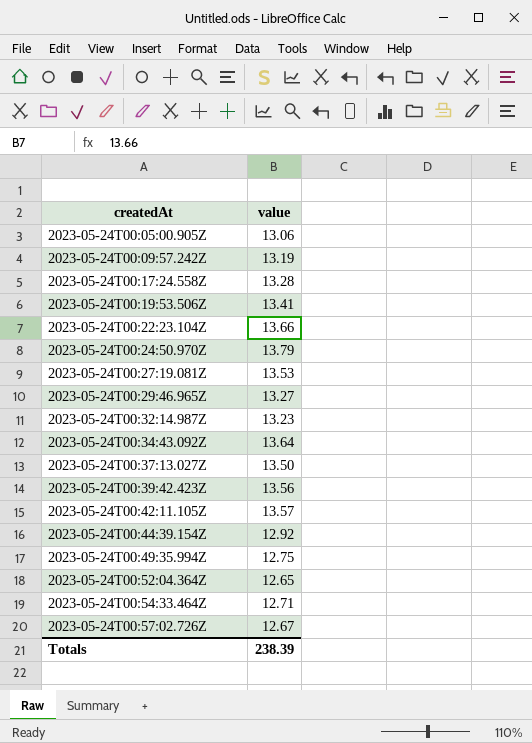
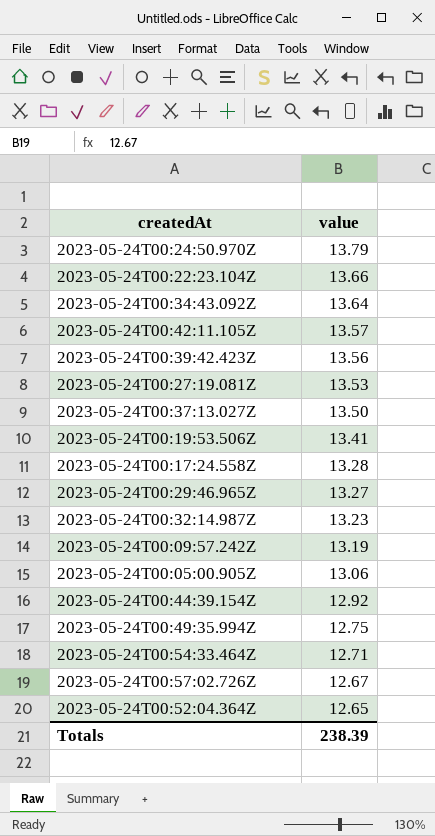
row order: createdAt ascending -> value descending

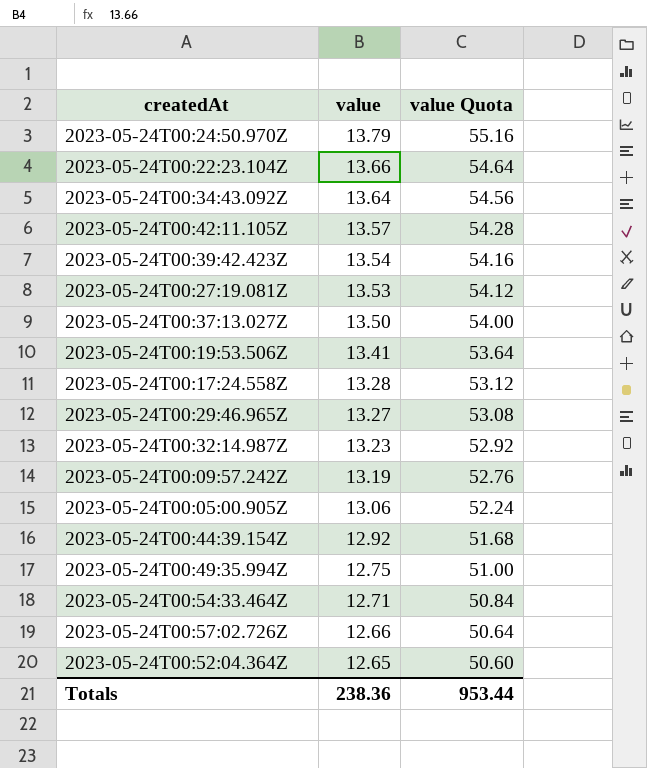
column value Quota | formula: none -> [value] * 4
2023-05-24T00:39:42.423Z | value: 13.56 -> 13.54
2023-05-24T00:57:02.726Z | value: 12.67 -> 12.66
Totals | value: 238.39 -> 238.36

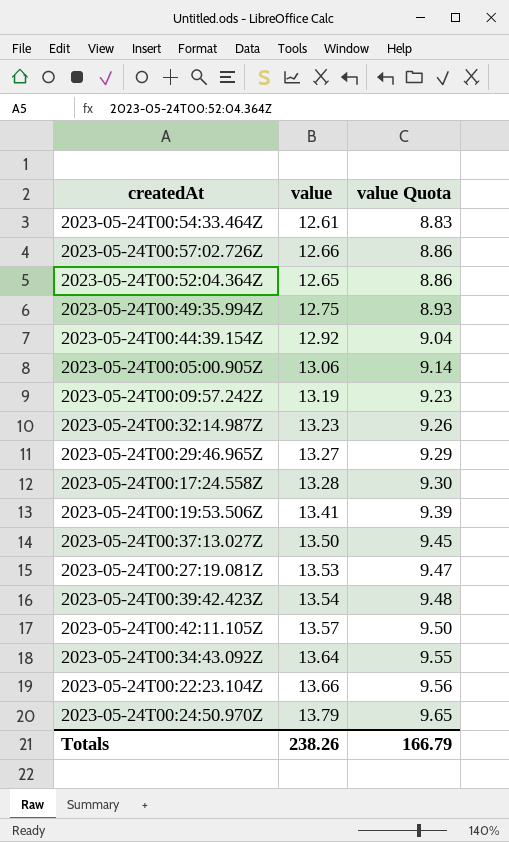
row order: value descending -> value Quota ascending
column value Quota | formula: [value] * 4 -> [value] * 0.7
2023-05-24T00:54:33.464Z | value: 12.71 -> 12.61
Totals | value: 238.36 -> 238.26
Totals | value Quota: 953.44 -> 166.79

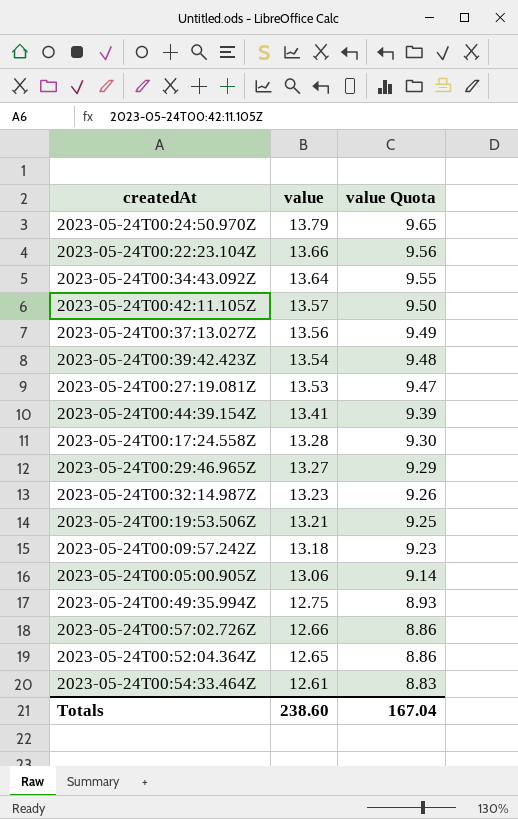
row order: value Quota ascending -> value descending
2023-05-24T00:37:13.027Z | value: 13.50 -> 13.56
2023-05-24T00:37:13.027Z | value Quota: 9.45 -> 9.49
2023-05-24T00:44:39.154Z | value: 12.92 -> 13.41
2023-05-24T00:44:39.154Z | value Quota: 9.04 -> 9.39
2023-05-24T00:19:53.506Z | value: 13.41 -> 13.21
2023-05-24T00:19:53.506Z | value Quota: 9.39 -> 9.25
2023-05-24T00:09:57.242Z | value: 13.19 -> 13.18
Totals | value: 238.26 -> 238.60
Totals | value Quota: 166.79 -> 167.04

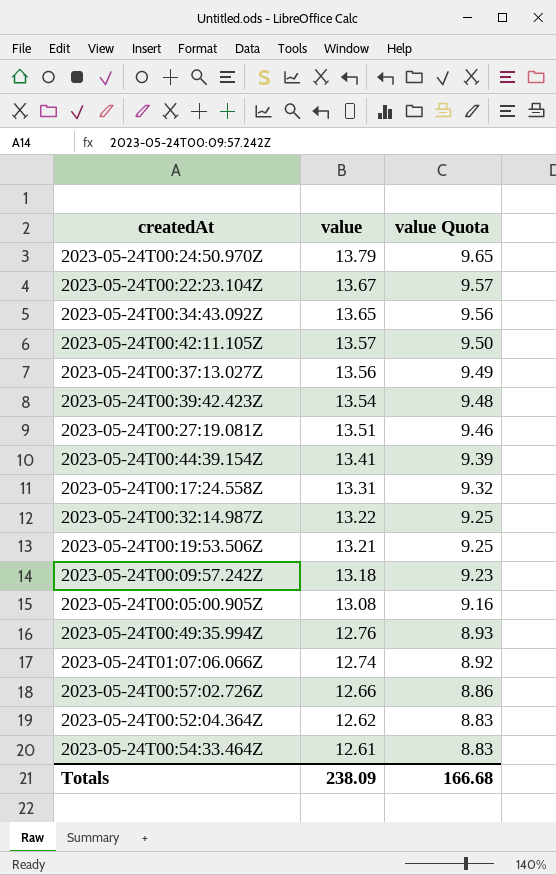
row 2023-05-24T00:29:46.965Z: 13.27 | 9.29 -> none
2023-05-24T00:22:23.104Z | value: 13.66 -> 13.67
2023-05-24T00:22:23.104Z | value Quota: 9.56 -> 9.57
2023-05-24T00:34:43.092Z | value: 13.64 -> 13.65
2023-05-24T00:34:43.092Z | value Quota: 9.55 -> 9.56
2023-05-24T00:27:19.081Z | value: 13.53 -> 13.51
2023-05-24T00:27:19.081Z | value Quota: 9.47 -> 9.46
2023-05-24T00:17:24.558Z | value: 13.28 -> 13.31
2023-05-24T00:17:24.558Z | value Quota: 9.30 -> 9.32
2023-05-24T00:32:14.987Z | value: 13.23 -> 13.22
2023-05-24T00:32:14.987Z | value Quota: 9.26 -> 9.25
2023-05-24T00:05:00.905Z | value: 13.06 -> 13.08
2023-05-24T00:05:00.905Z | value Quota: 9.14 -> 9.16
2023-05-24T00:49:35.994Z | value: 12.75 -> 12.76
row 2023-05-24T01:07:06.066Z: none -> 12.74 | 8.92
2023-05-24T00:52:04.364Z | value: 12.65 -> 12.62
2023-05-24T00:52:04.364Z | value Quota: 8.86 -> 8.83
Totals | value: 238.60 -> 238.09
Totals | value Quota: 167.04 -> 166.68

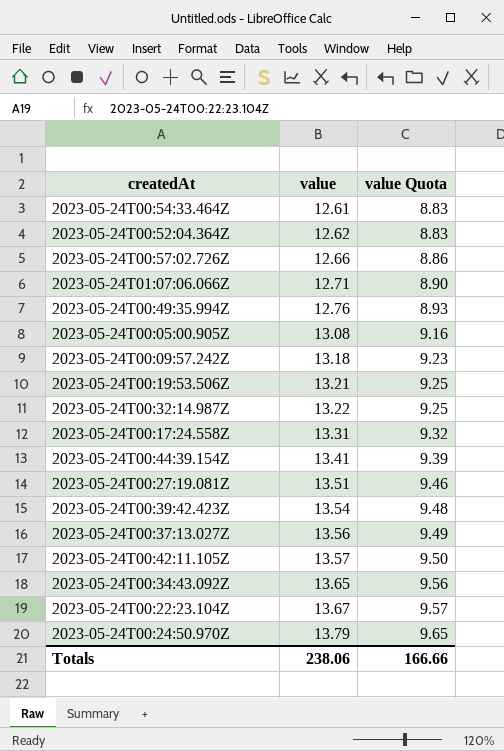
row order: value descending -> value ascending
2023-05-24T01:07:06.066Z | value: 12.74 -> 12.71
2023-05-24T01:07:06.066Z | value Quota: 8.92 -> 8.90
Totals | value: 238.09 -> 238.06
Totals | value Quota: 166.68 -> 166.66

